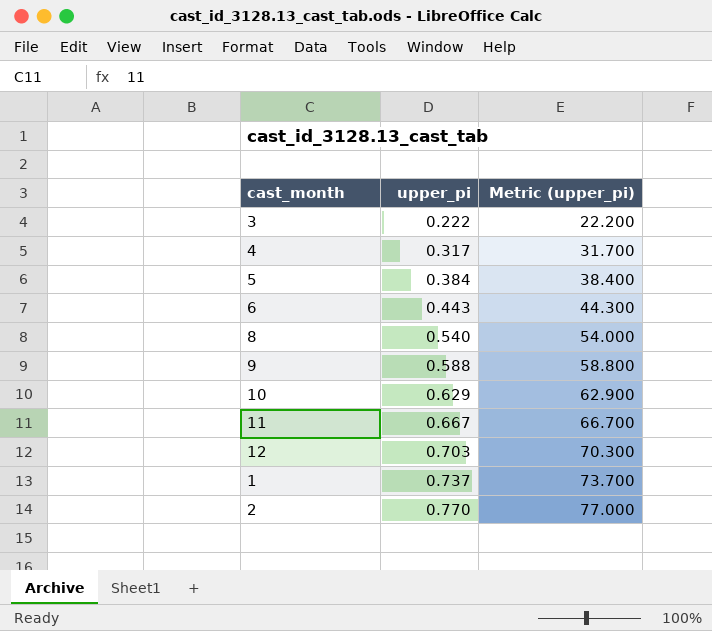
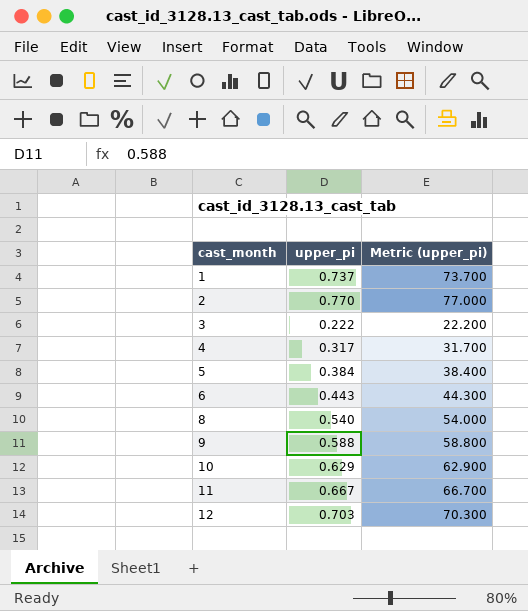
row order: upper_pi ascending -> cast_month ascending

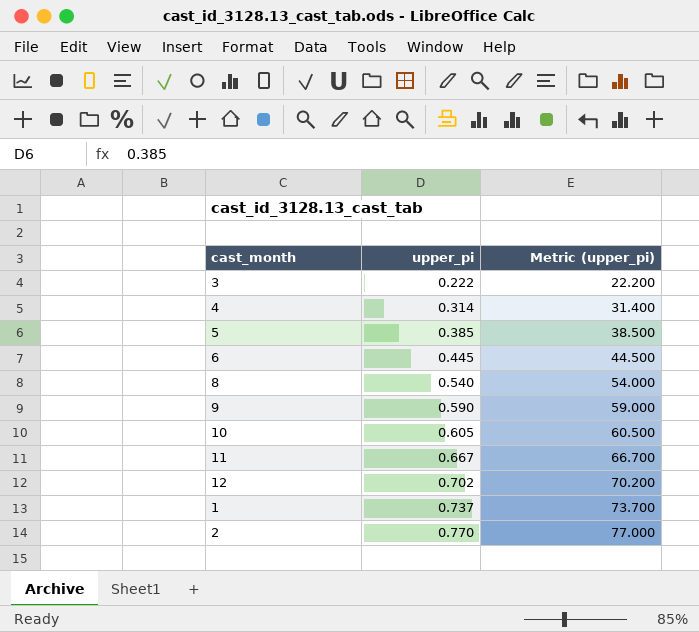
row order: cast_month ascending -> upper_pi ascending
4 | upper_pi: 0.317 -> 0.314
4 | Metric (upper_pi): 31.700 -> 31.400
5 | upper_pi: 0.384 -> 0.385
5 | Metric (upper_pi): 38.400 -> 38.500
6 | upper_pi: 0.443 -> 0.445
6 | Metric (upper_pi): 44.300 -> 44.500
9 | upper_pi: 0.588 -> 0.590
9 | Metric (upper_pi): 58.800 -> 59.000
10 | upper_pi: 0.629 -> 0.605
10 | Metric (upper_pi): 62.900 -> 60.500
12 | upper_pi: 0.703 -> 0.702
12 | Metric (upper_pi): 70.300 -> 70.200

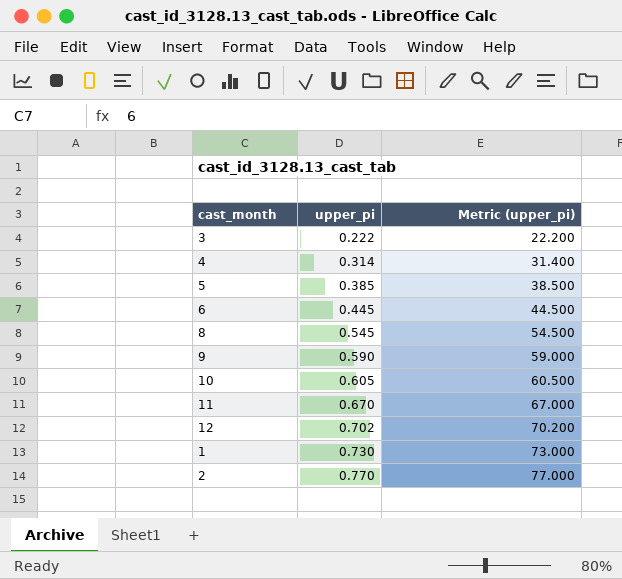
8 | upper_pi: 0.540 -> 0.545
8 | Metric (upper_pi): 54.000 -> 54.500
11 | upper_pi: 0.667 -> 0.670
11 | Metric (upper_pi): 66.700 -> 67.000
1 | upper_pi: 0.737 -> 0.730
1 | Metric (upper_pi): 73.700 -> 73.000

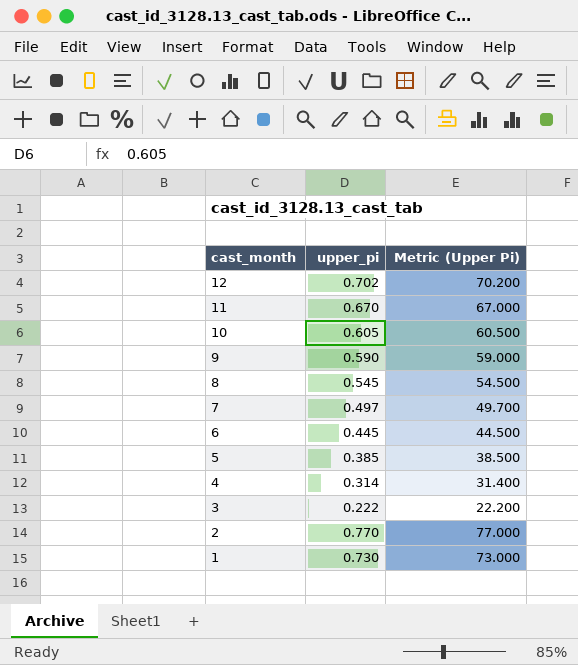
row order: upper_pi ascending -> cast_month descending
column name: Metric (upper_pi) -> Metric (Upper Pi)
row 7: none -> 0.497 | 49.700

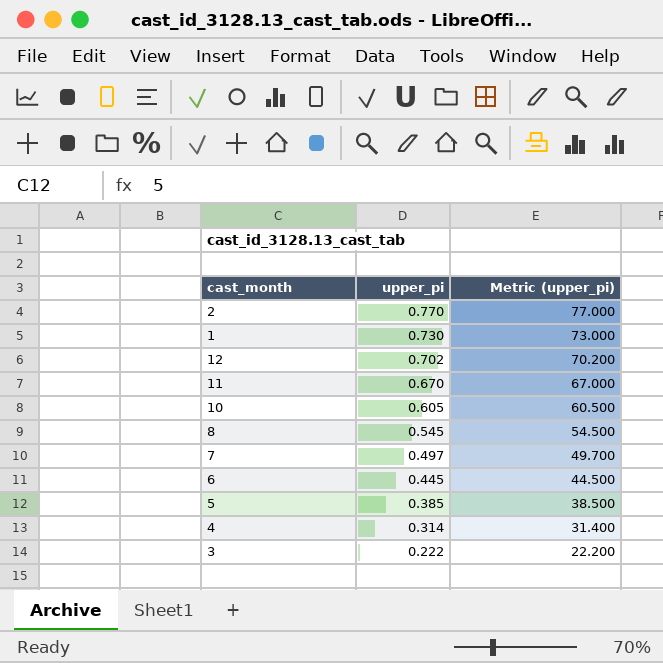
row order: cast_month descending -> upper_pi descending
column name: Metric (Upper Pi) -> Metric (upper_pi)
row 9: 0.590 | 59.000 -> none

